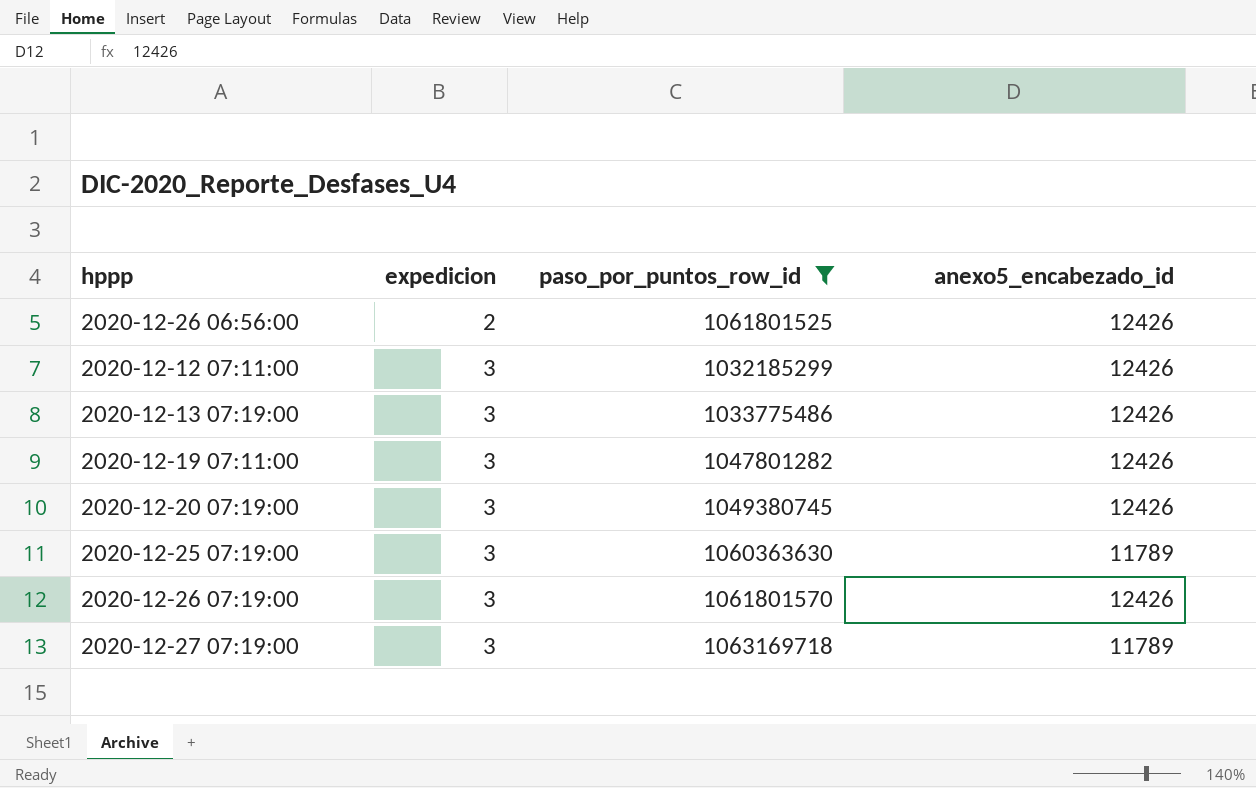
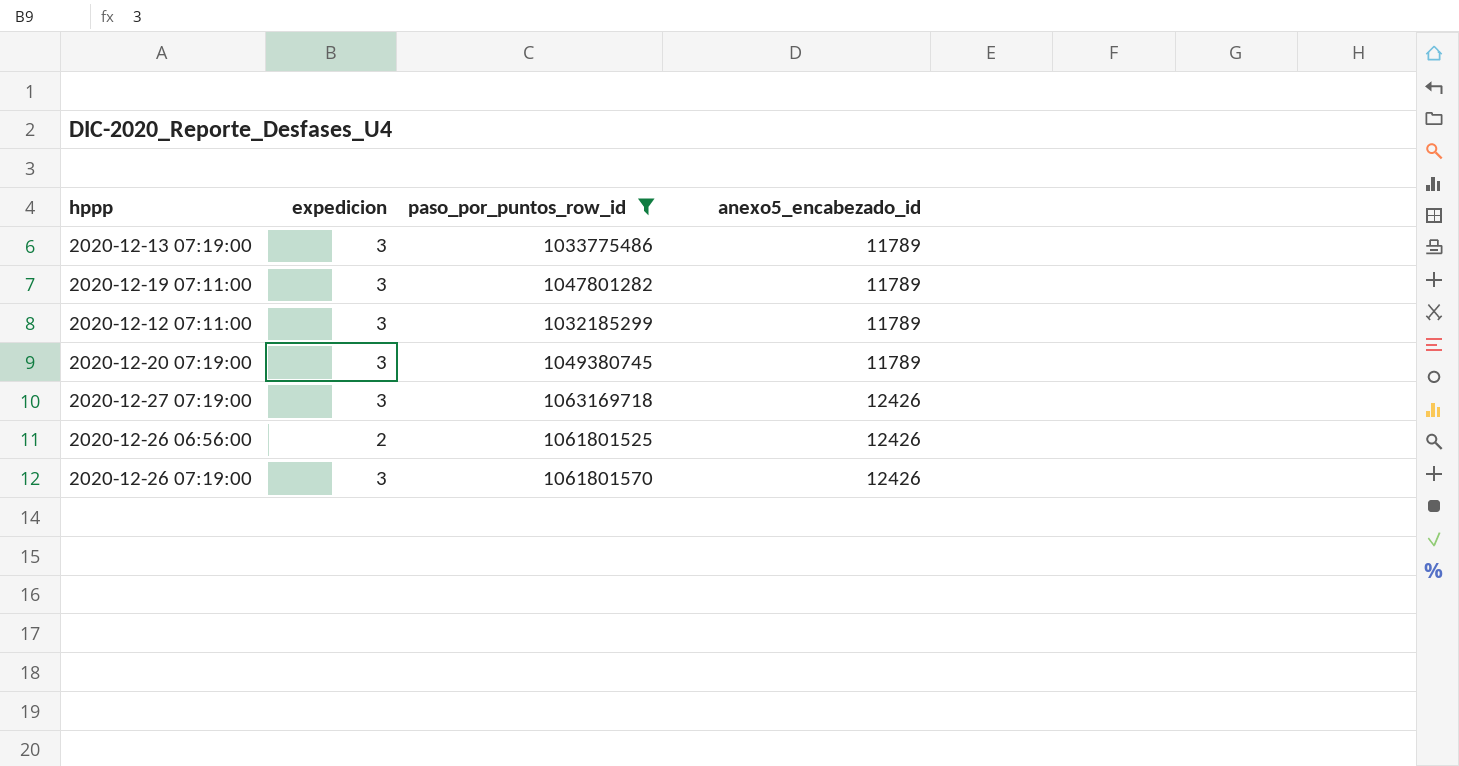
row order: expedicion ascending -> anexo5_encabezado_id ascending
row 2020-12-25 07:19:00: 3 | 1060363630 | 11789 -> none
2020-12-13 07:19:00 | anexo5_encabezado_id: 12426 -> 11789
2020-12-19 07:11:00 | anexo5_encabezado_id: 12426 -> 11789
2020-12-12 07:11:00 | anexo5_encabezado_id: 12426 -> 11789
2020-12-20 07:19:00 | anexo5_encabezado_id: 12426 -> 11789
2020-12-27 07:19:00 | anexo5_encabezado_id: 11789 -> 12426

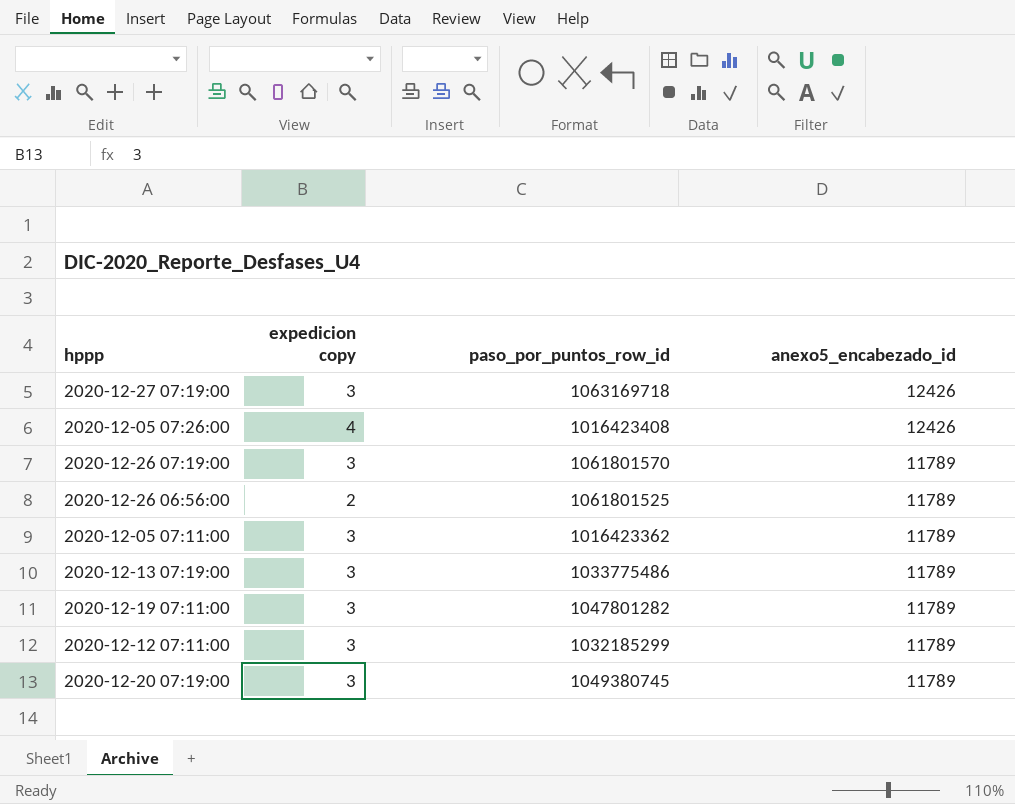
filter: paso_por_puntos_row_id >= 1032185299 -> none
row order: anexo5_encabezado_id ascending -> anexo5_encabezado_id descending
column name: expedicion -> expedicion copy
2020-12-26 07:19:00 | anexo5_encabezado_id: 12426 -> 11789
2020-12-26 06:56:00 | anexo5_encabezado_id: 12426 -> 11789

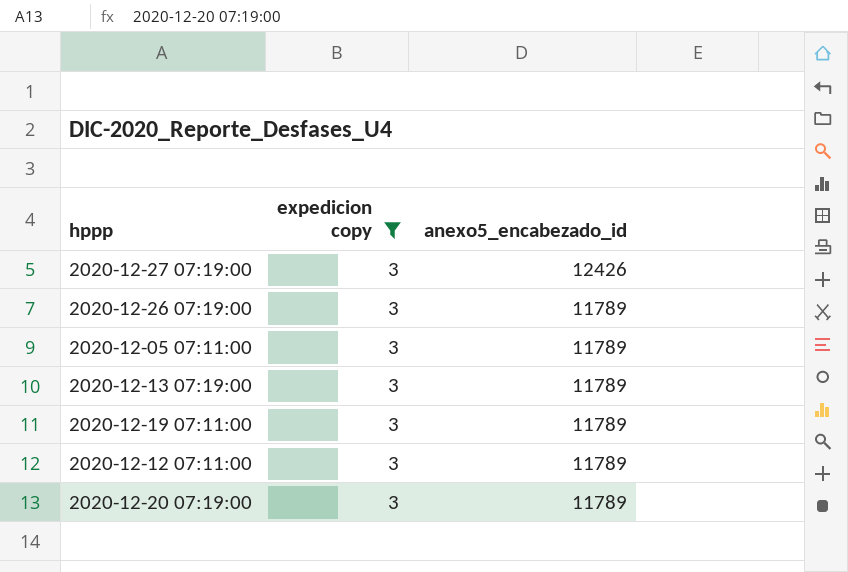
filter: none -> expedicion copy = 3
column paso_por_puntos_row_id | position: 3 -> none

